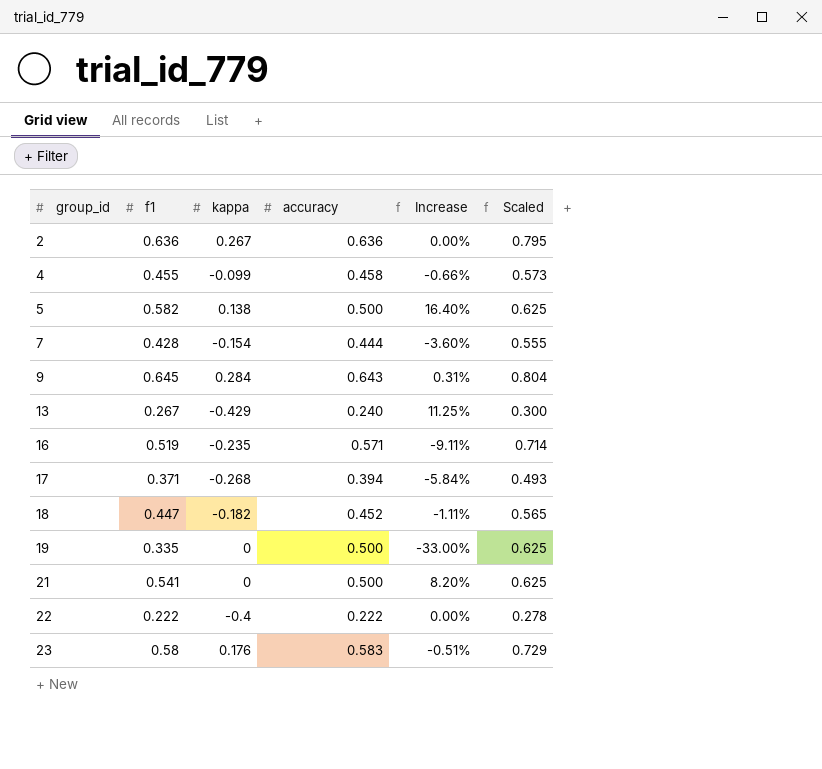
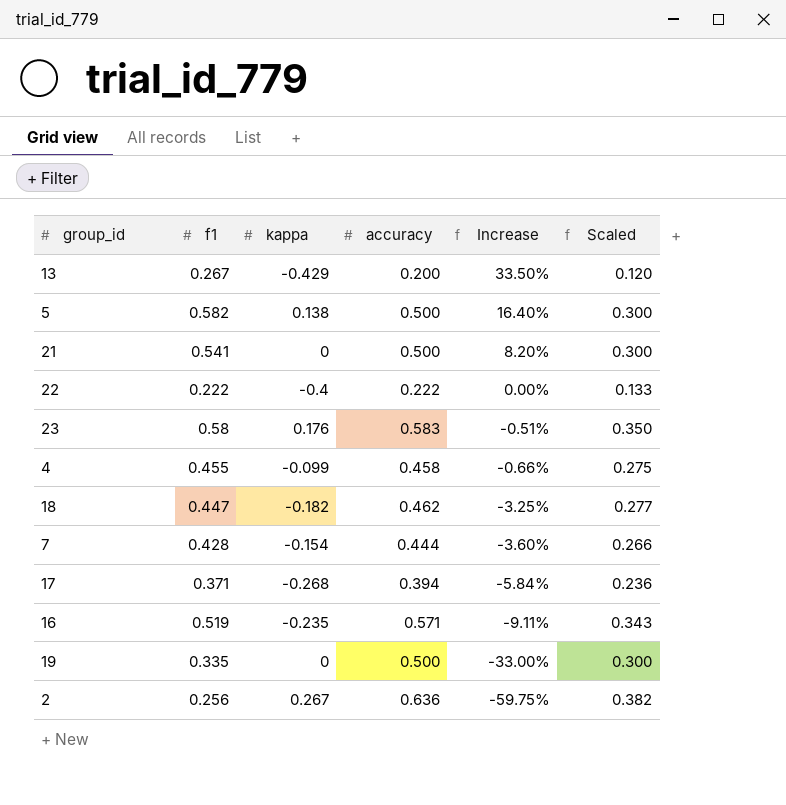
row order: group_id ascending -> Increase descending
column Scaled | formula: [accuracy] * 1.25 -> [accuracy] * 0.6
row 9: 0.645 | 0.284 | 0.643 | 0.31% | 0.804 -> none
13 | accuracy: 0.240 -> 0.200
13 | Increase: 11.25% -> 33.50%
18 | accuracy: 0.452 -> 0.462
18 | Increase: -1.11% -> -3.25%
2 | f1: 0.636 -> 0.256
2 | Increase: 0.00% -> -59.75%

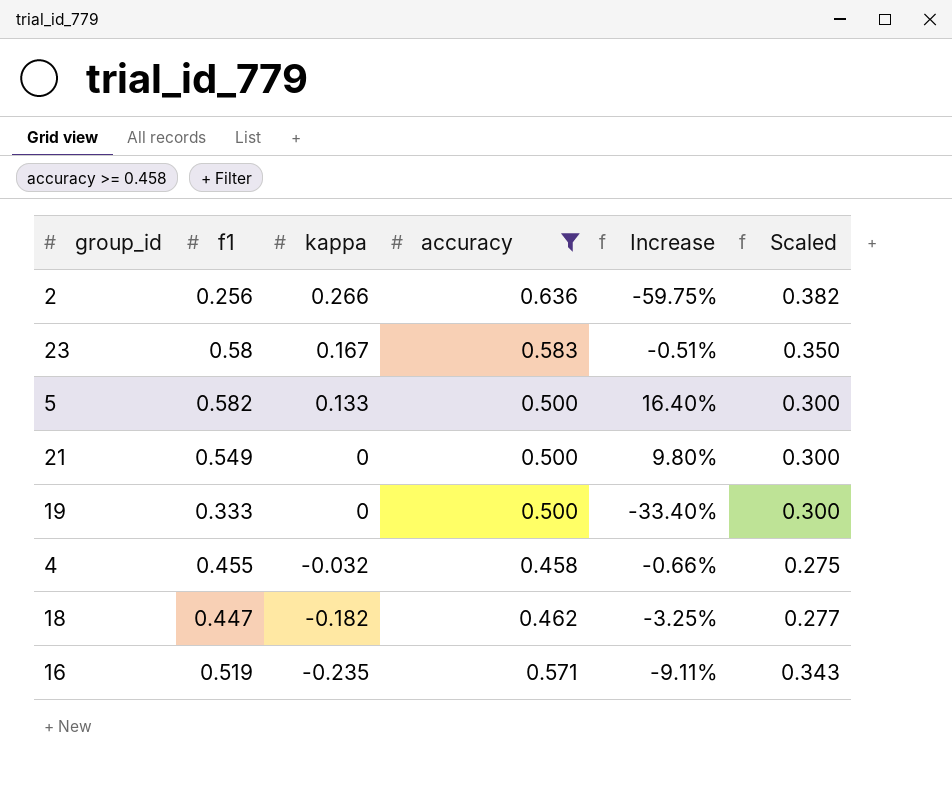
filter: none -> accuracy >= 0.458
row order: Increase descending -> kappa descending
2 | kappa: 0.267 -> 0.266
23 | kappa: 0.176 -> 0.167
5 | kappa: 0.138 -> 0.133
21 | f1: 0.541 -> 0.549
21 | Increase: 8.20% -> 9.80%
19 | f1: 0.335 -> 0.333
19 | Increase: -33.00% -> -33.40%
4 | kappa: -0.099 -> -0.032

